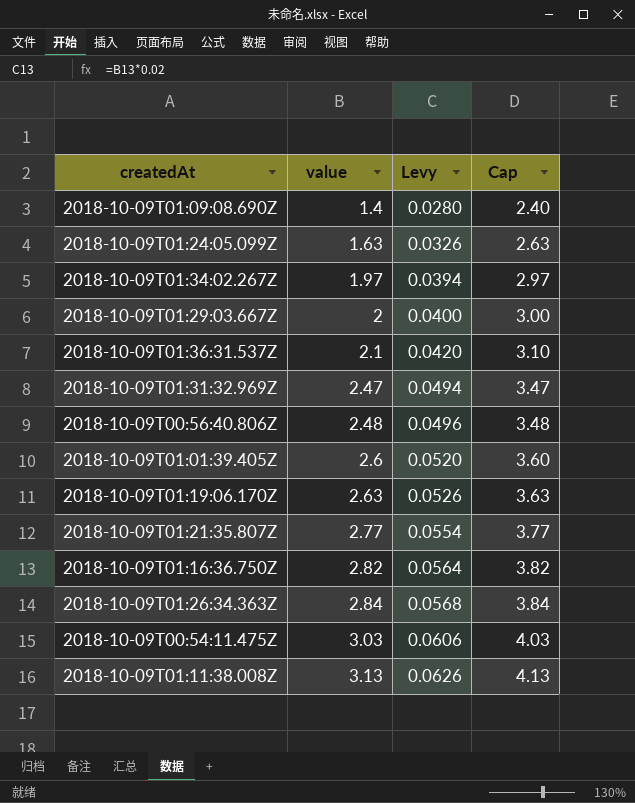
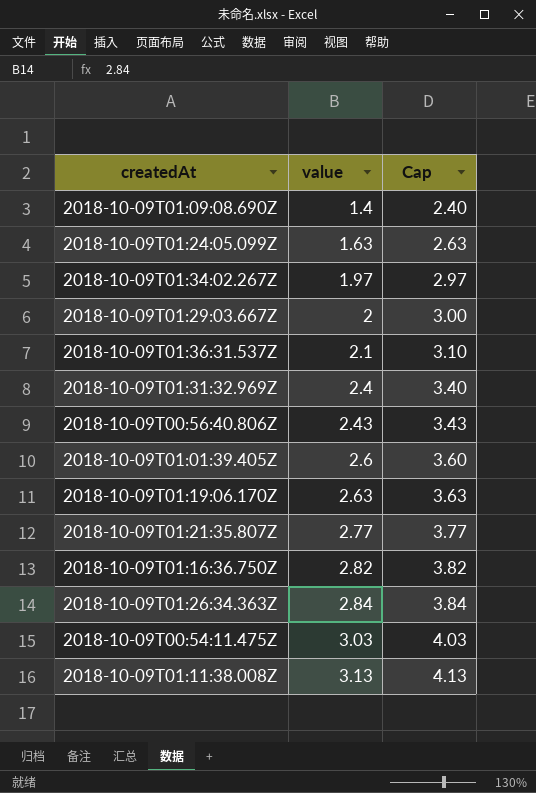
column Levy | formula: [value] * 0.02 -> none
2018-10-09T01:31:32.969Z | value: 2.47 -> 2.4
2018-10-09T01:31:32.969Z | Cap: 3.47 -> 3.40
2018-10-09T00:56:40.806Z | value: 2.48 -> 2.43
2018-10-09T00:56:40.806Z | Cap: 3.48 -> 3.43

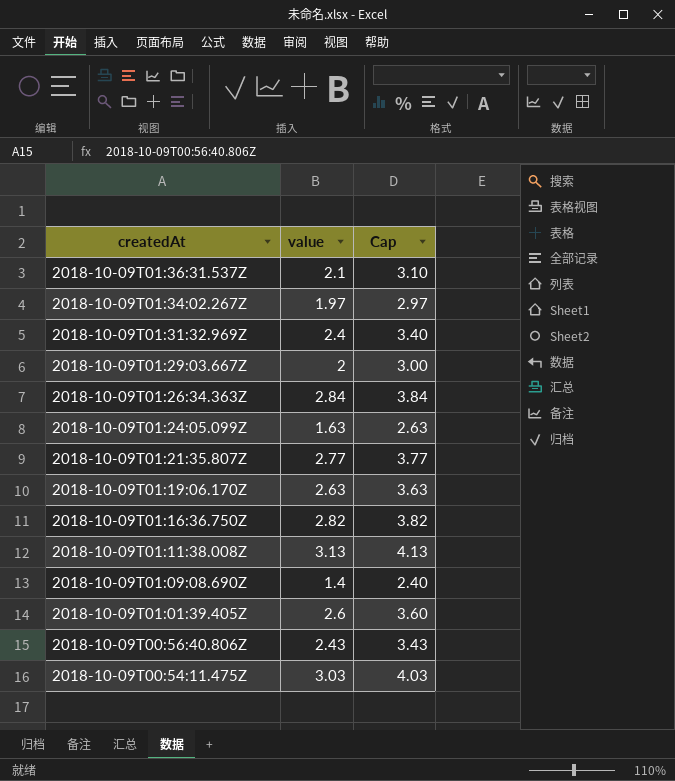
row order: value ascending -> createdAt descending

